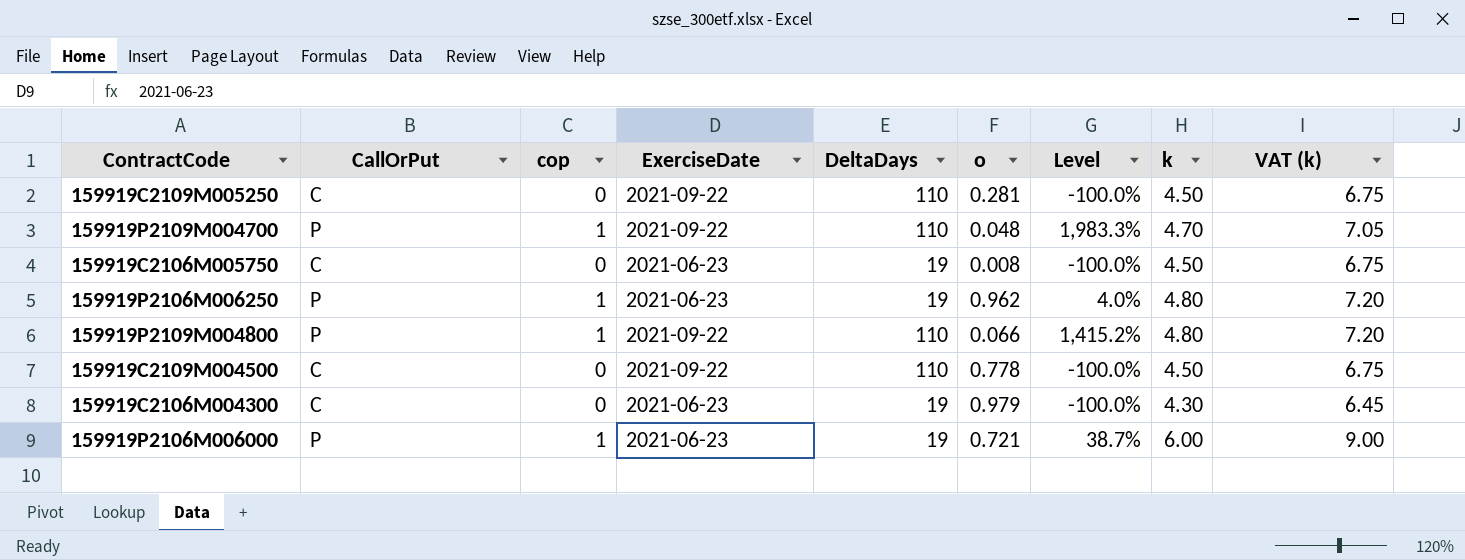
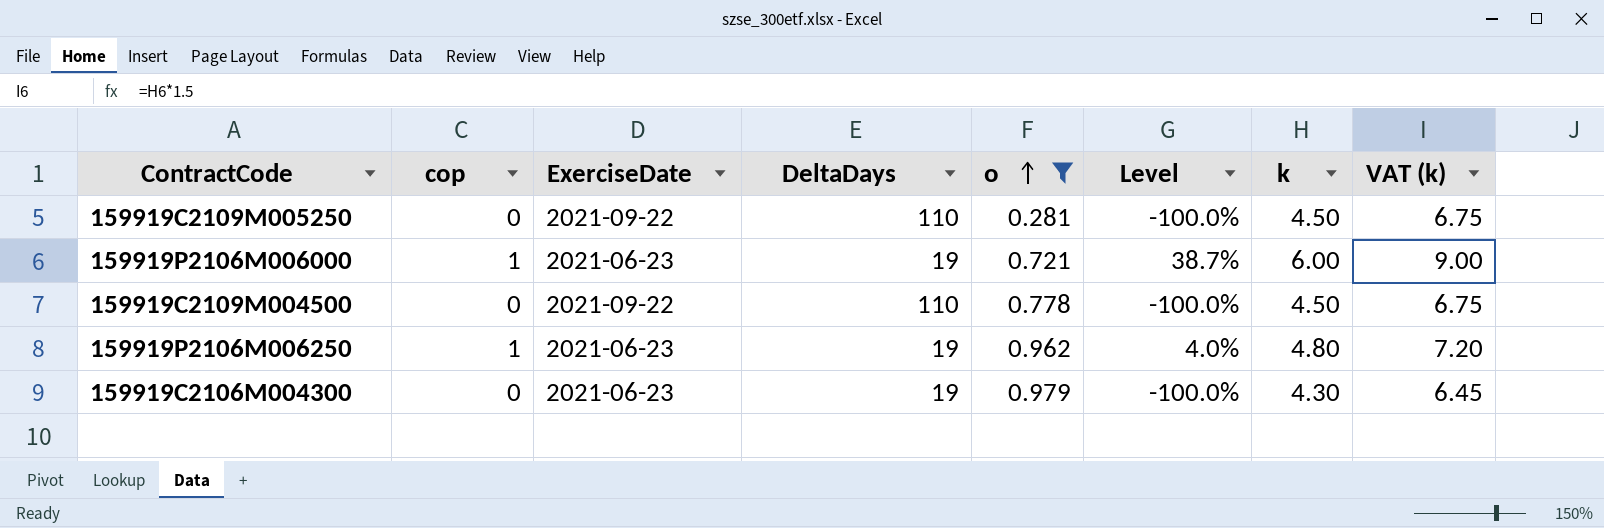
filter: none -> o >= 0.281
row order: none -> o ascending
column CallOrPut | position: 2 -> none

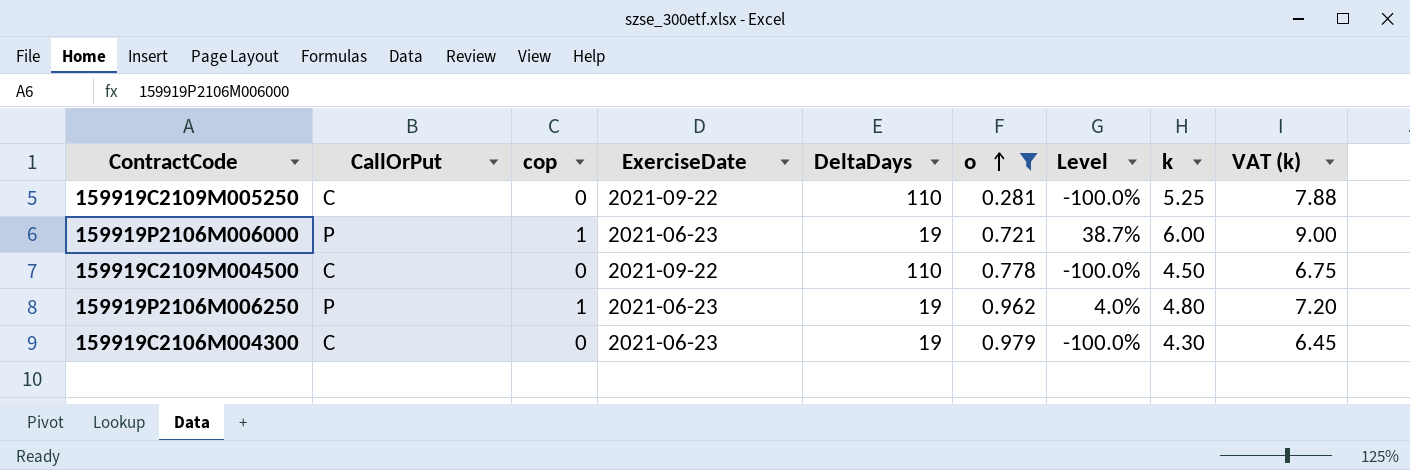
column CallOrPut | position: none -> 2
159919C2109M005250 | k: 4.50 -> 5.25
159919C2109M005250 | VAT (k): 6.75 -> 7.88

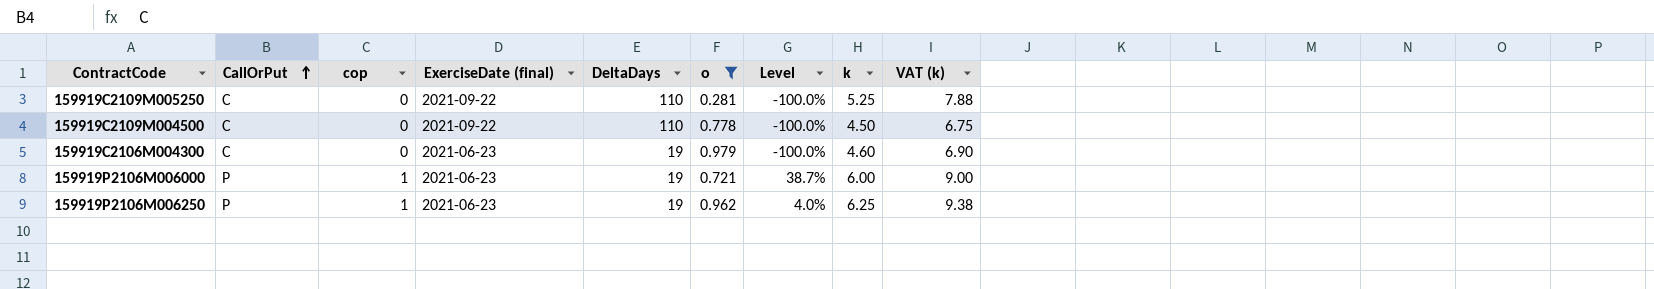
row order: o ascending -> CallOrPut ascending
column name: ExerciseDate -> ExerciseDate (final)
159919C2106M004300 | k: 4.30 -> 4.60
159919C2106M004300 | VAT (k): 6.45 -> 6.90
159919P2106M006250 | k: 4.80 -> 6.25
159919P2106M006250 | VAT (k): 7.20 -> 9.38

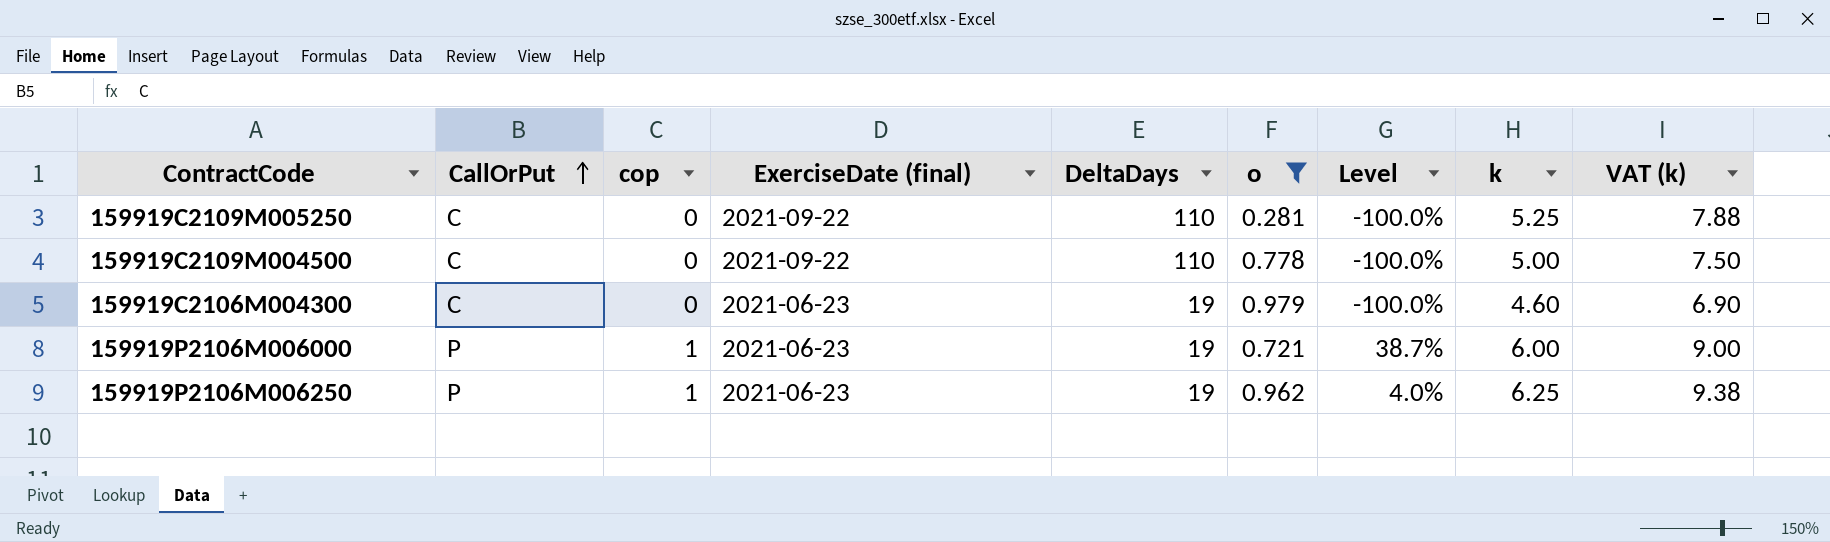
159919C2109M004500 | k: 4.50 -> 5.00
159919C2109M004500 | VAT (k): 6.75 -> 7.50

